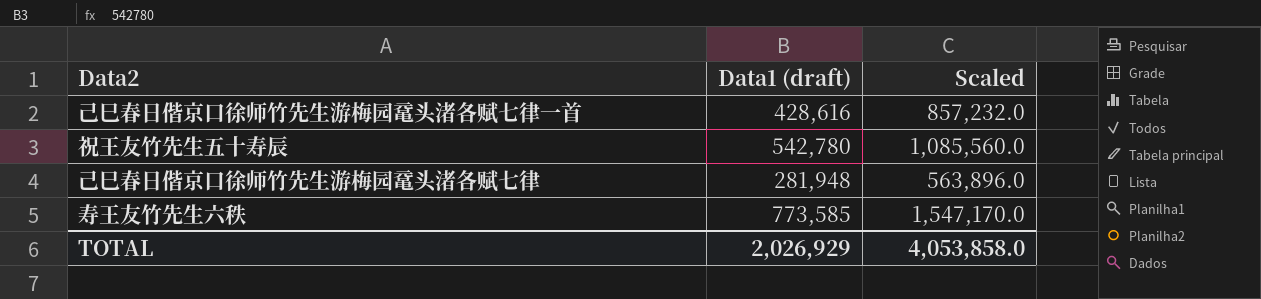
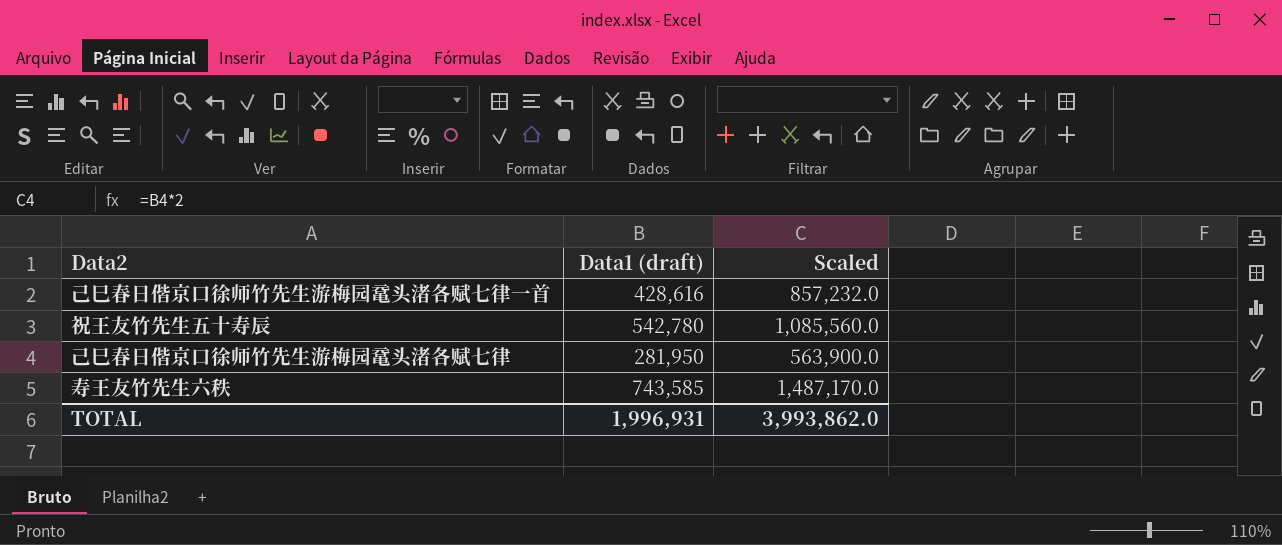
己巳春日偕京口徐师竹先生游梅园鼋头渚各赋七律 | Data1 (draft): 281,948 -> 281,950
己巳春日偕京口徐师竹先生游梅园鼋头渚各赋七律 | Scaled: 563,896.0 -> 563,900.0
寿王友竹先生六秩 | Data1 (draft): 773,585 -> 743,585
寿王友竹先生六秩 | Scaled: 1,547,170.0 -> 1,487,170.0
TOTAL | Data1 (draft): 2,026,929 -> 1,996,931
TOTAL | Scaled: 4,053,858.0 -> 3,993,862.0

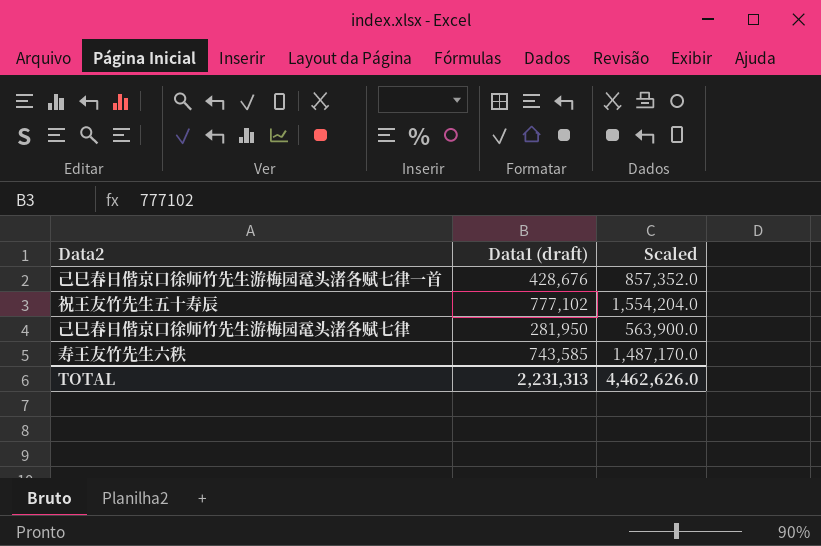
己巳春日偕京口徐师竹先生游梅园鼋头渚各赋七律一首 | Data1 (draft): 428,616 -> 428,676
己巳春日偕京口徐师竹先生游梅园鼋头渚各赋七律一首 | Scaled: 857,232.0 -> 857,352.0
祝王友竹先生五十寿辰 | Data1 (draft): 542,780 -> 777,102
祝王友竹先生五十寿辰 | Scaled: 1,085,560.0 -> 1,554,204.0
TOTAL | Data1 (draft): 1,996,931 -> 2,231,313
TOTAL | Scaled: 3,993,862.0 -> 4,462,626.0

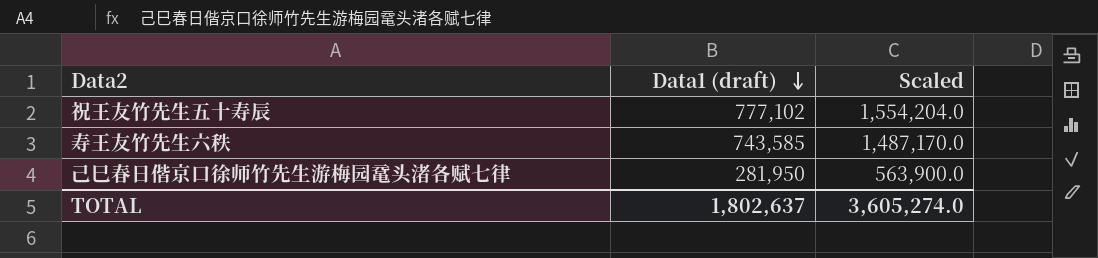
row order: none -> Data1 (draft) descending
row 己巳春日偕京口徐师竹先生游梅园鼋头渚各赋七律一首: 428,676 | 857,352.0 -> none
TOTAL | Data1 (draft): 2,231,313 -> 1,802,637
TOTAL | Scaled: 4,462,626.0 -> 3,605,274.0

